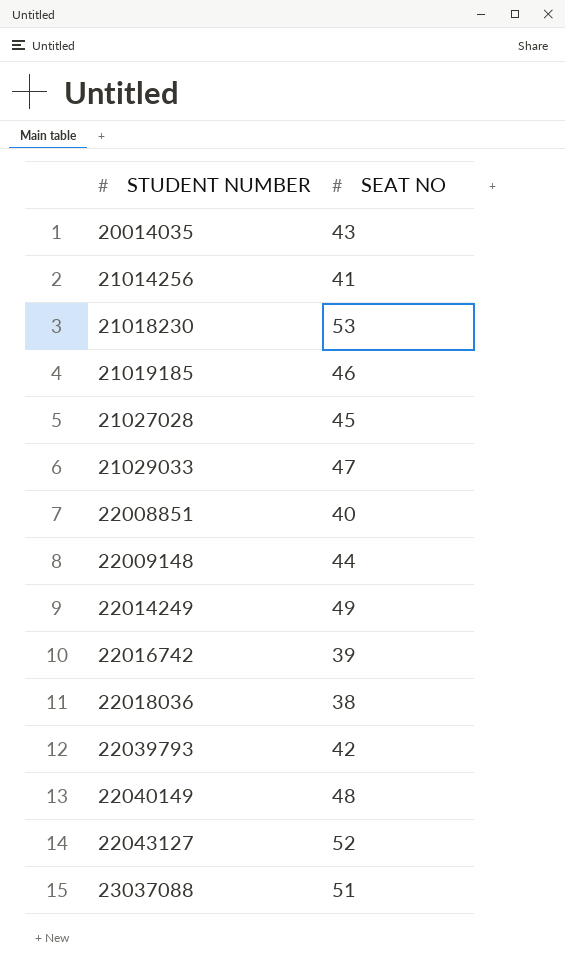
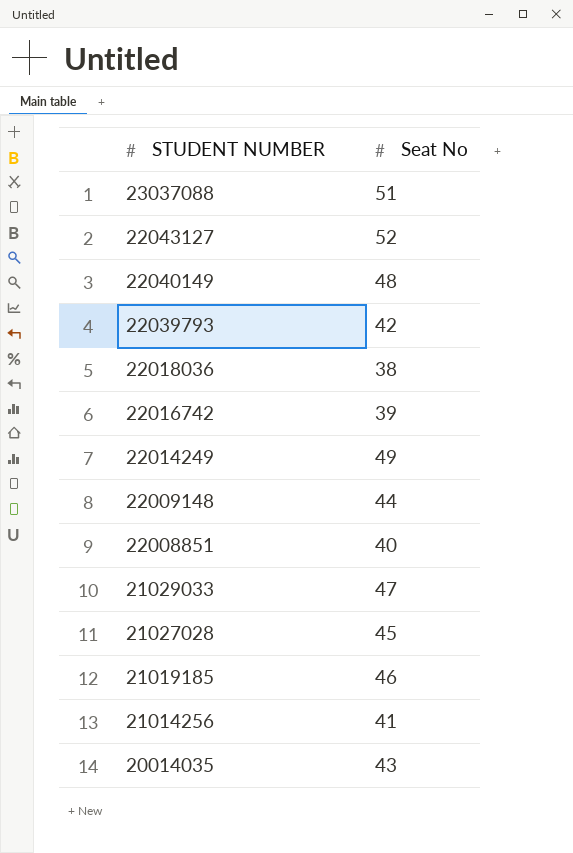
row order: STUDENT NUMBER ascending -> STUDENT NUMBER descending
column name: SEAT NO -> Seat No
row 21018230: 53 -> none

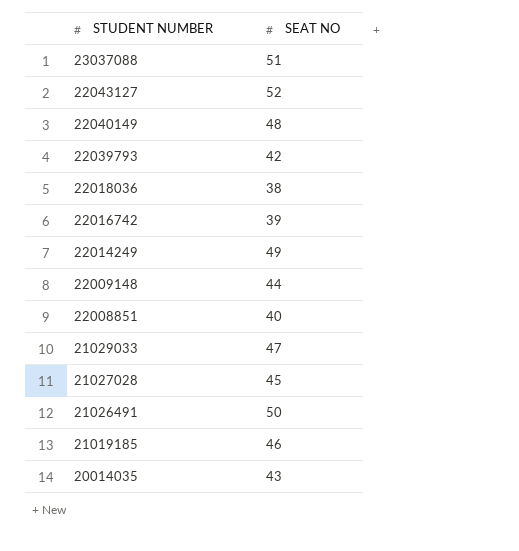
column name: Seat No -> SEAT NO
row 21014256: 41 -> none
row 21026491: none -> 50

